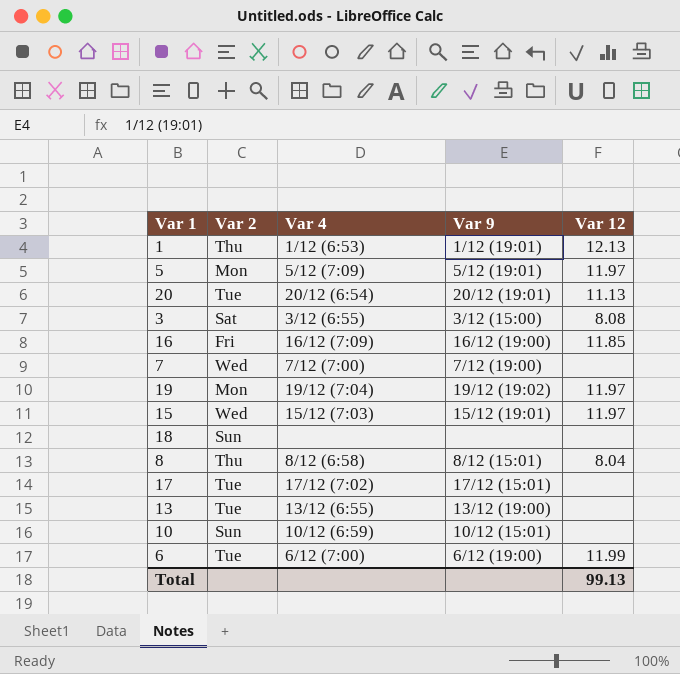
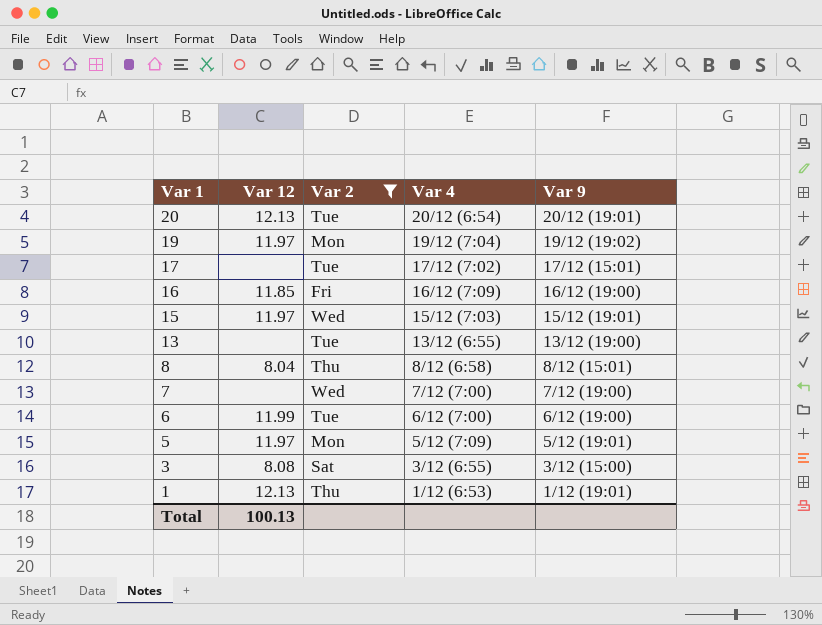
filter: none -> Var 2 != Sun
row order: none -> Var 1 descending
column Var 12 | position: 5 -> 2
20 | Var 12: 11.13 -> 12.13
Total | Var 12: 99.13 -> 100.13

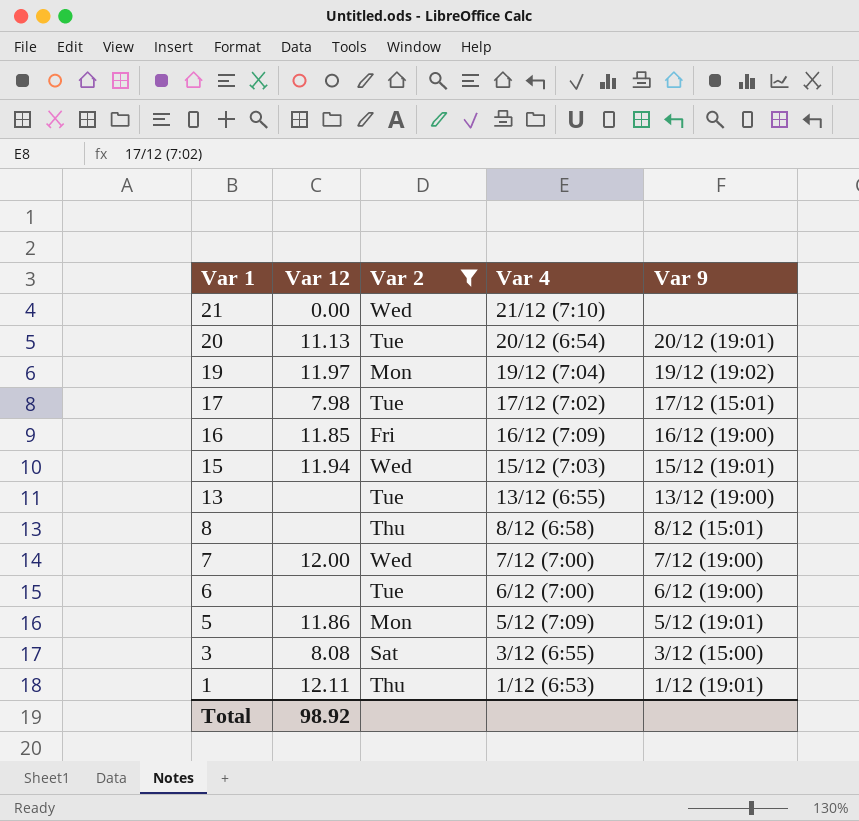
row 21: none -> 0.00 | Wed | 21/12 (7:10) | none
20 | Var 12: 12.13 -> 11.13
17 | Var 12: none -> 7.98
15 | Var 12: 11.97 -> 11.94
8 | Var 12: 8.04 -> none
7 | Var 12: none -> 12.00
6 | Var 12: 11.99 -> none
5 | Var 12: 11.97 -> 11.86
1 | Var 12: 12.13 -> 12.11
Total | Var 12: 100.13 -> 98.92

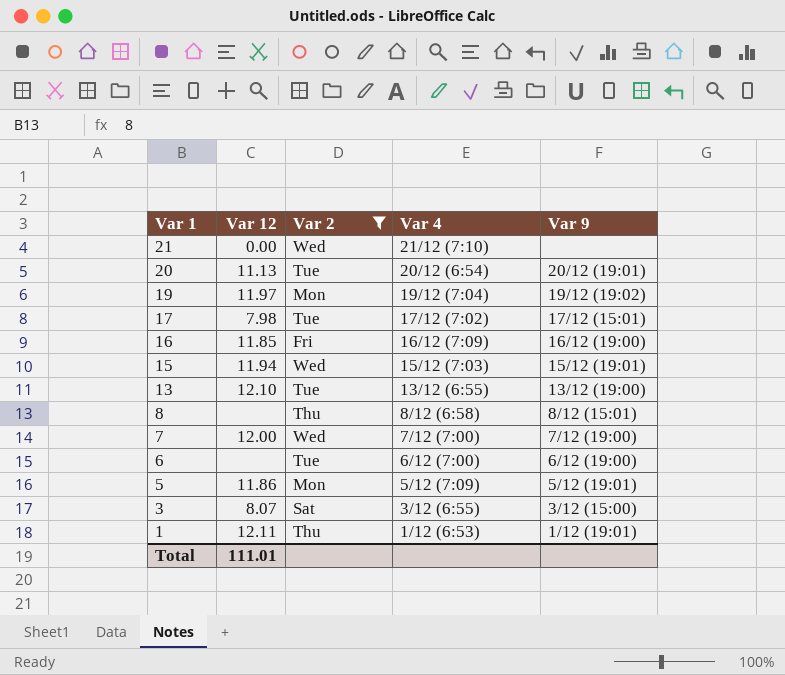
13 | Var 12: none -> 12.10
3 | Var 12: 8.08 -> 8.07
Total | Var 12: 98.92 -> 111.01

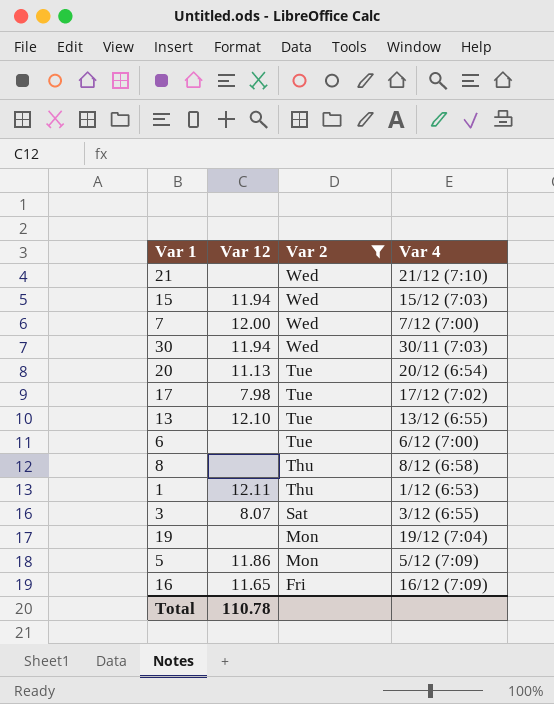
row order: Var 1 descending -> Var 2 descending
column Var 9 | position: 5 -> none
21 | Var 12: 0.00 -> none
row 30: none -> 11.94 | Wed | 30/11 (7:03)
19 | Var 12: 11.97 -> none
16 | Var 12: 11.85 -> 11.65
Total | Var 12: 111.01 -> 110.78

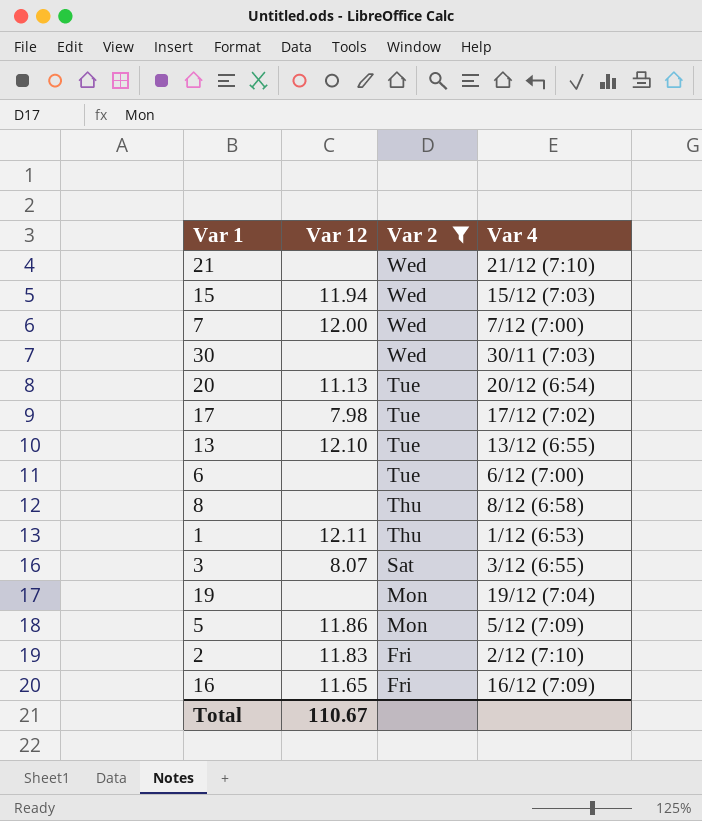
30 | Var 12: 11.94 -> none
row 2: none -> 11.83 | Fri | 2/12 (7:10)
Total | Var 12: 110.78 -> 110.67

